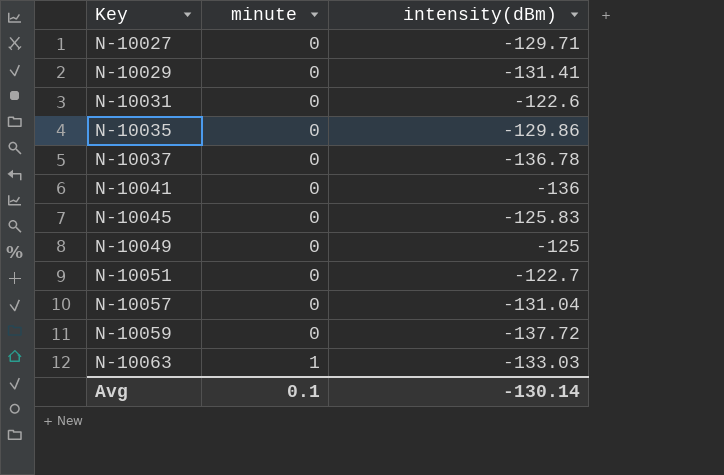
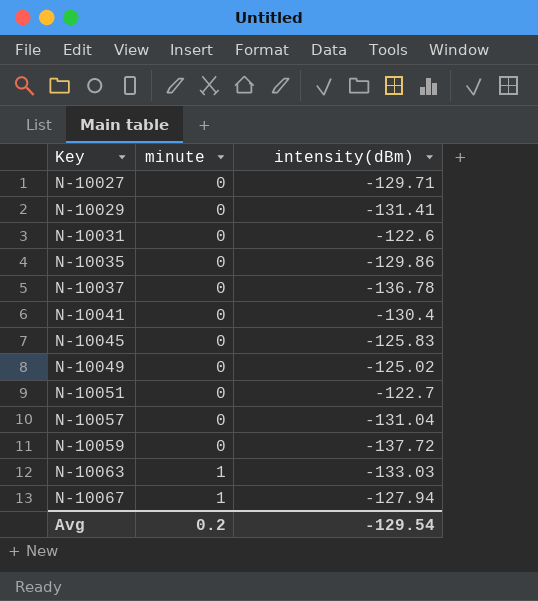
N-10041 | intensity(dBm): -136 -> -130.4
N-10049 | intensity(dBm): -125 -> -125.02
row N-10067: none -> 1 | -127.94
Avg | minute: 0.1 -> 0.2
Avg | intensity(dBm): -130.14 -> -129.54

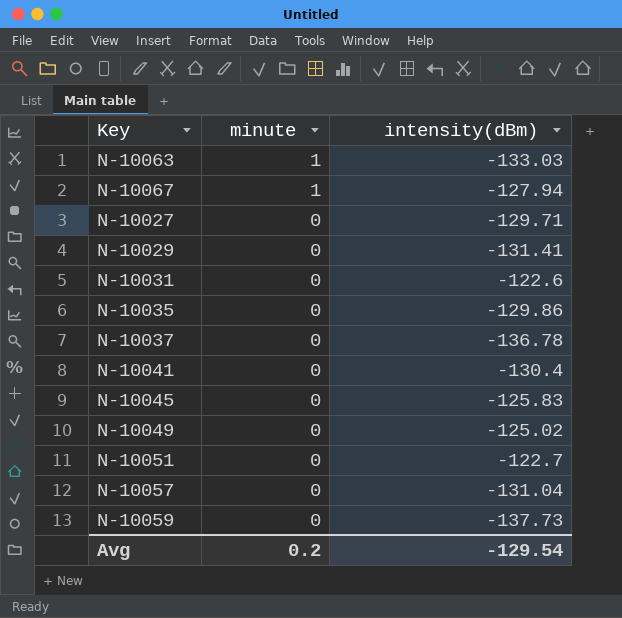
row order: Key ascending -> minute descending
N-10059 | intensity(dBm): -137.72 -> -137.73

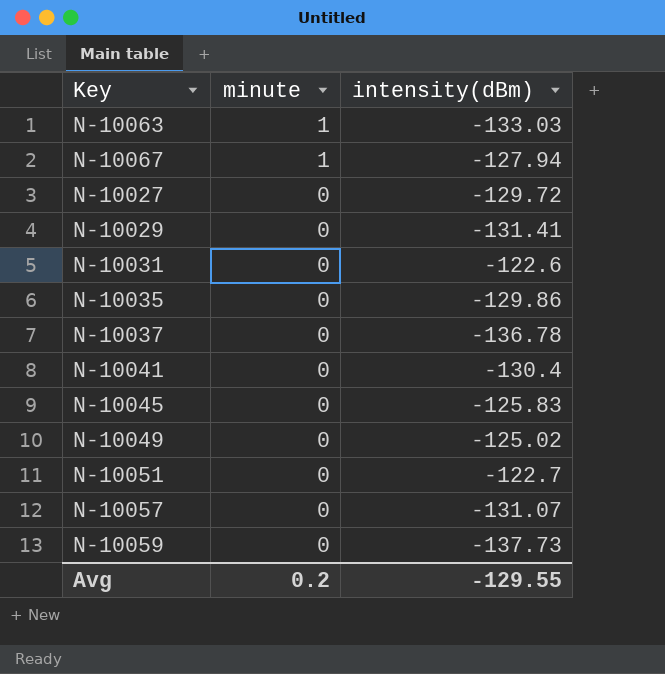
N-10027 | intensity(dBm): -129.71 -> -129.72
N-10057 | intensity(dBm): -131.04 -> -131.07
Avg | intensity(dBm): -129.54 -> -129.55

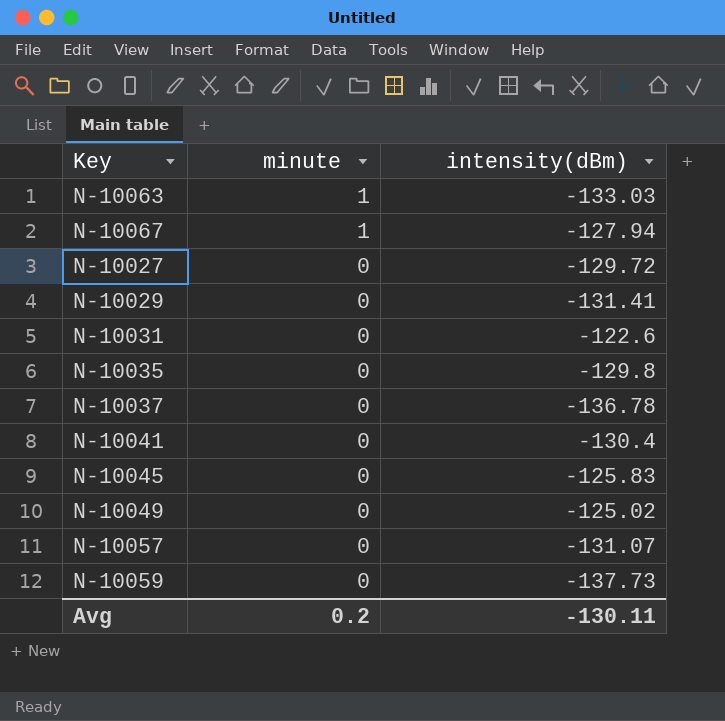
row N-10051: 0 | -122.7 -> none
N-10035 | intensity(dBm): -129.86 -> -129.8
Avg | intensity(dBm): -129.55 -> -130.11

